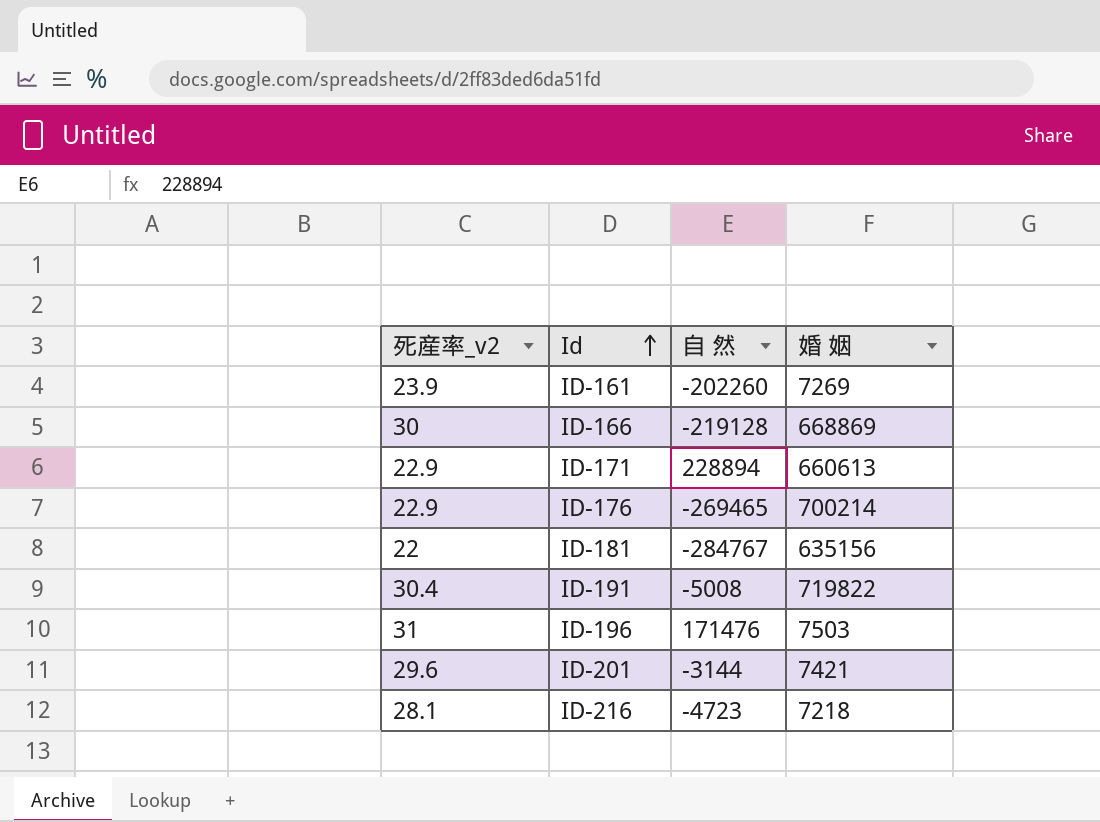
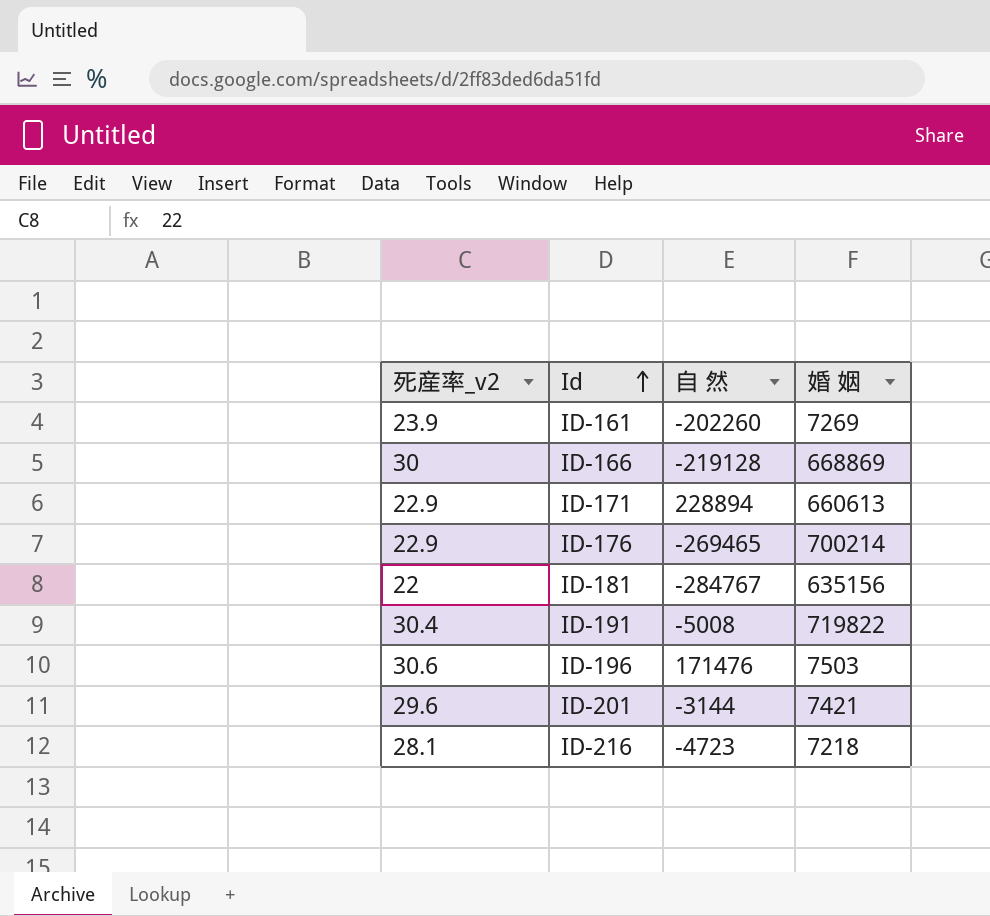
ID-196 | 死産率_v2: 31 -> 30.6

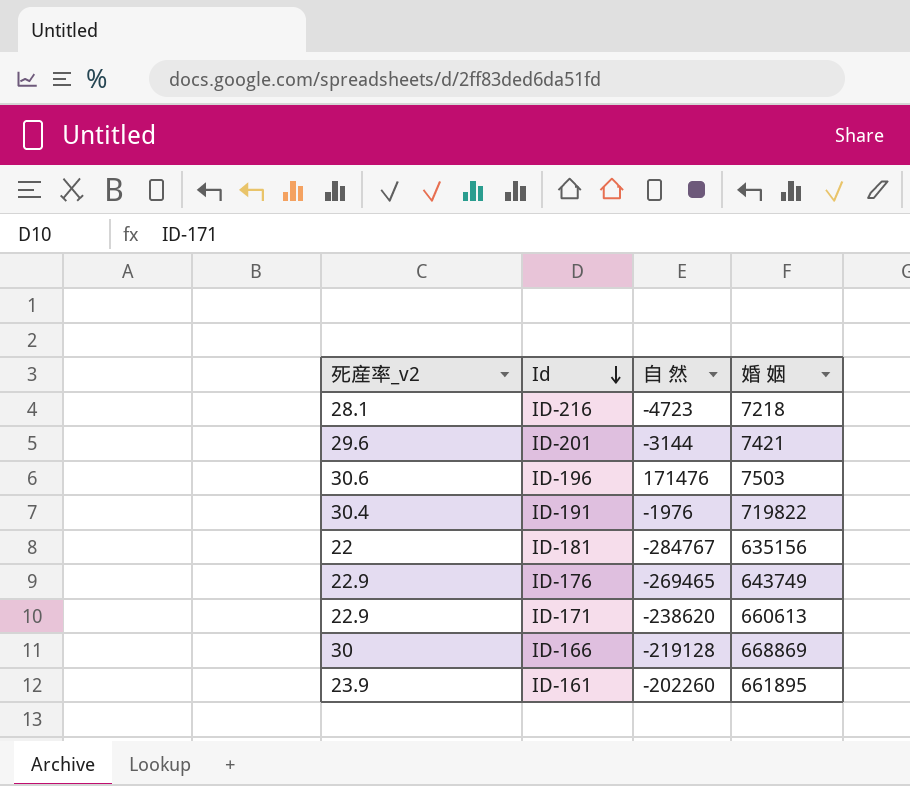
row order: Id ascending -> Id descending
ID-191 | 自 然: -5008 -> -1976
ID-176 | 婚 姻: 700214 -> 643749
ID-171 | 自 然: 228894 -> -238620
ID-161 | 婚 姻: 7269 -> 661895

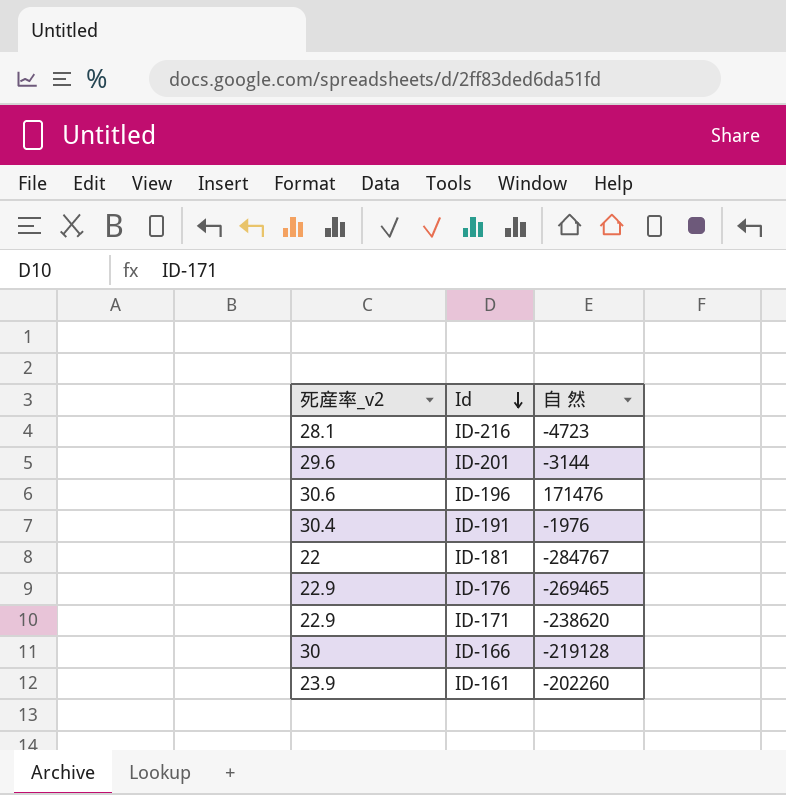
column 婚 姻 | position: 4 -> none

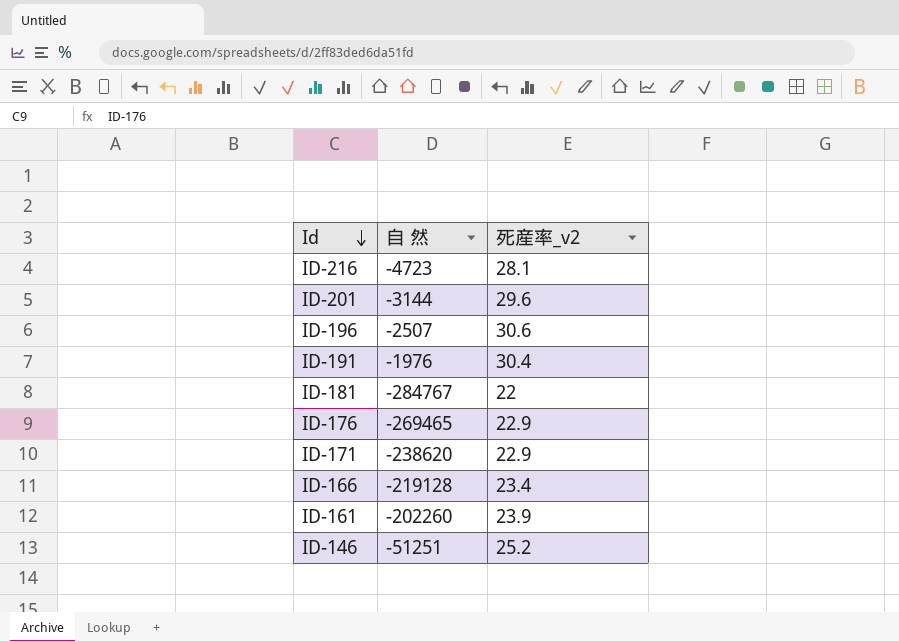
column 死産率_v2 | position: 1 -> 3
ID-196 | 自 然: 171476 -> -2507
ID-166 | 死産率_v2: 30 -> 23.4
row ID-146: none -> -51251 | 25.2

